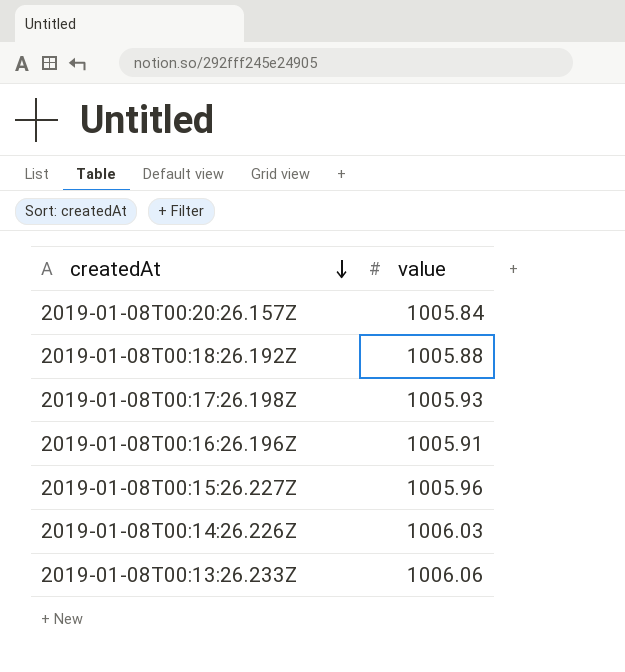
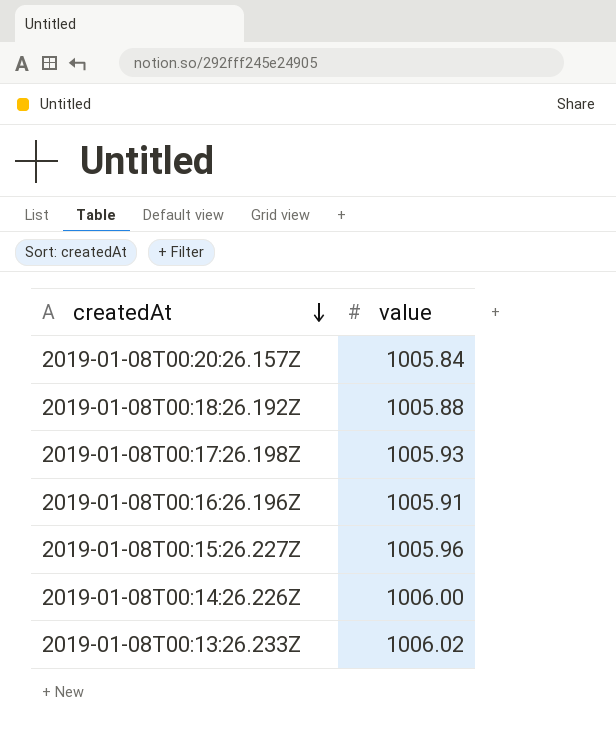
2019-01-08T00:14:26.226Z | value: 1006.03 -> 1006.00
2019-01-08T00:13:26.233Z | value: 1006.06 -> 1006.02

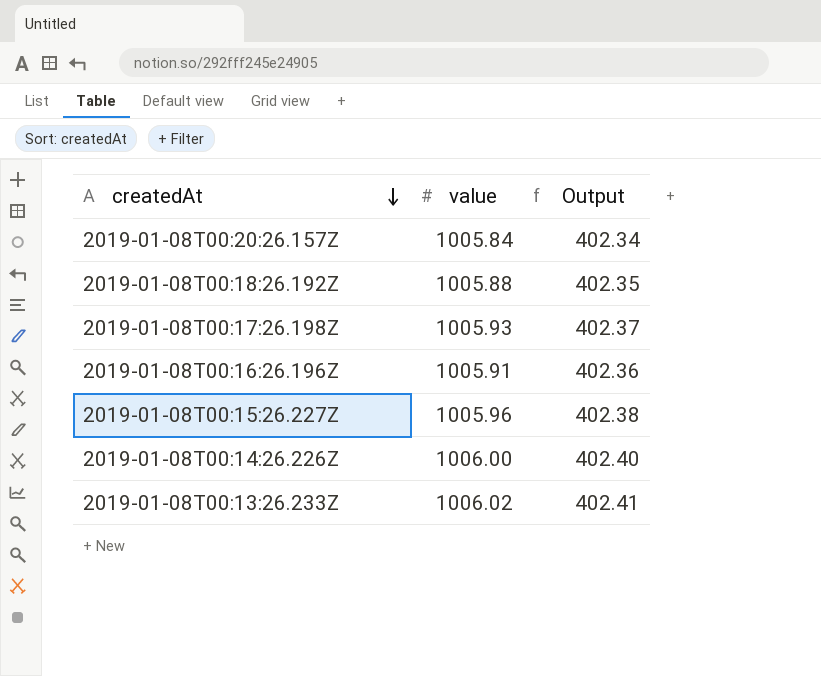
column Output | formula: none -> [value] * 0.4

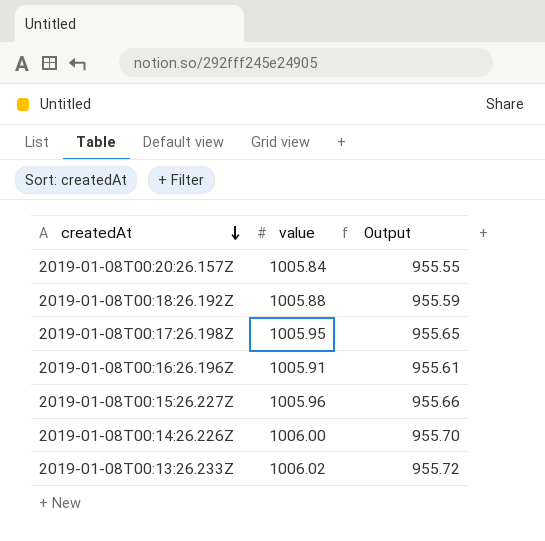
column Output | formula: [value] * 0.4 -> [value] * 0.95
2019-01-08T00:17:26.198Z | value: 1005.93 -> 1005.95

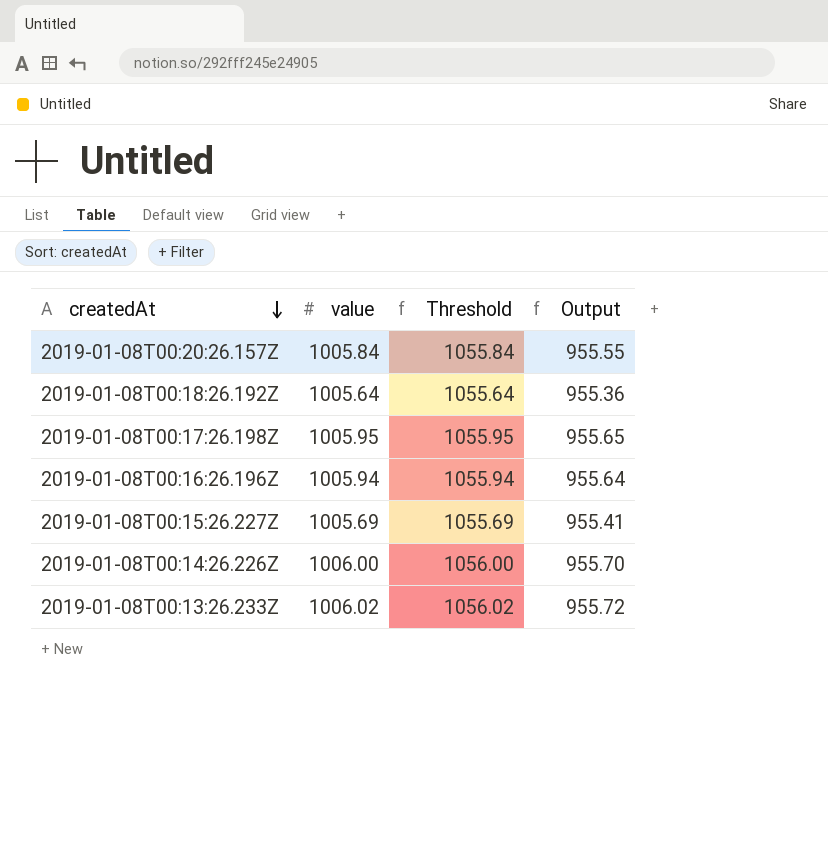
column Threshold | formula: none -> [value] + 50
2019-01-08T00:18:26.192Z | value: 1005.88 -> 1005.64
2019-01-08T00:18:26.192Z | Output: 955.59 -> 955.36
2019-01-08T00:16:26.196Z | value: 1005.91 -> 1005.94
2019-01-08T00:16:26.196Z | Output: 955.61 -> 955.64
2019-01-08T00:15:26.227Z | value: 1005.96 -> 1005.69
2019-01-08T00:15:26.227Z | Output: 955.66 -> 955.41

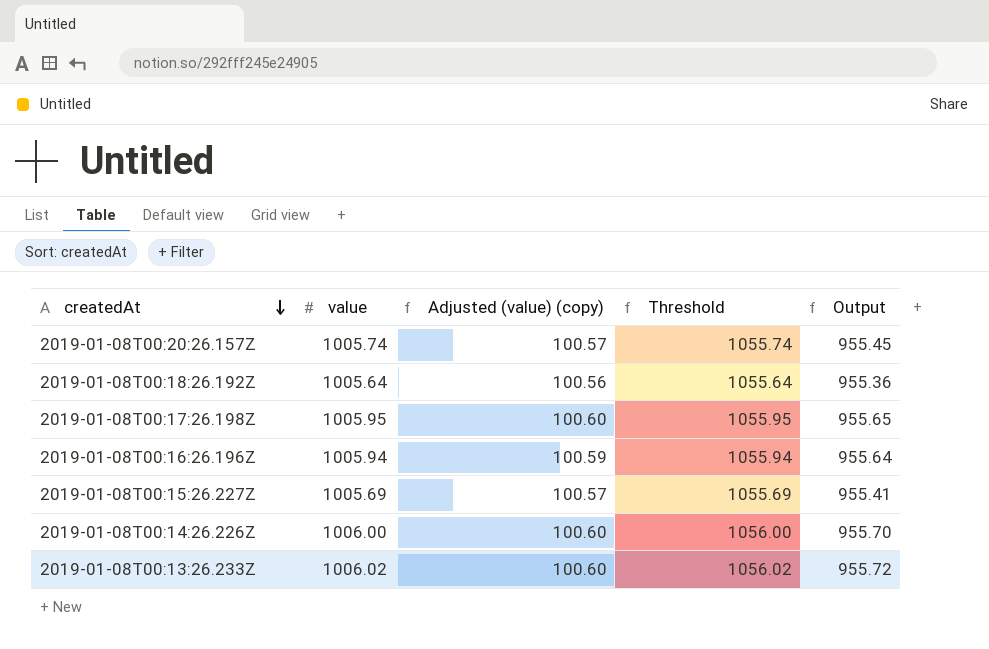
column Adjusted (value) (copy) | formula: none -> [value] * 0.1
2019-01-08T00:20:26.157Z | value: 1005.84 -> 1005.74
2019-01-08T00:20:26.157Z | Threshold: 1055.84 -> 1055.74
2019-01-08T00:20:26.157Z | Output: 955.55 -> 955.45

